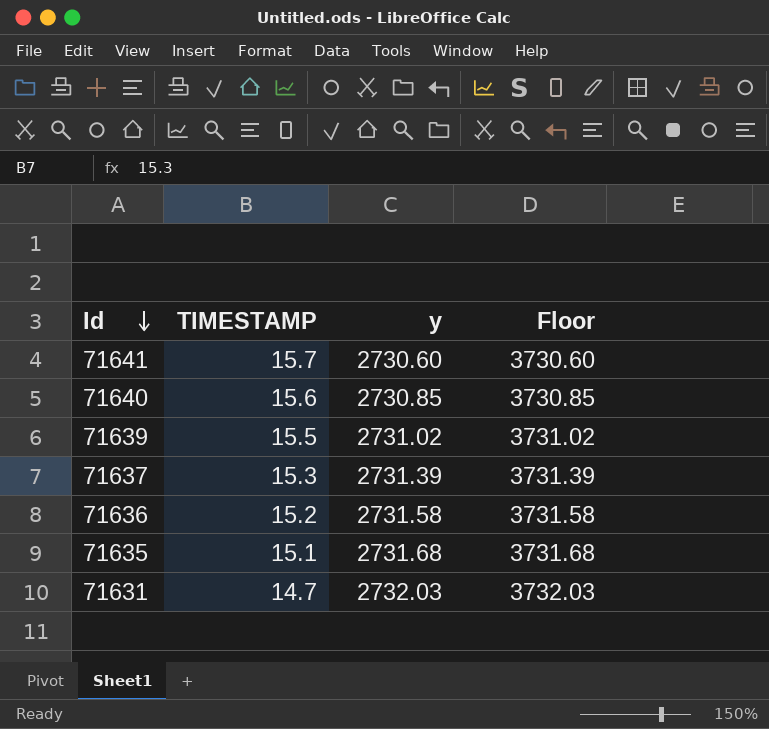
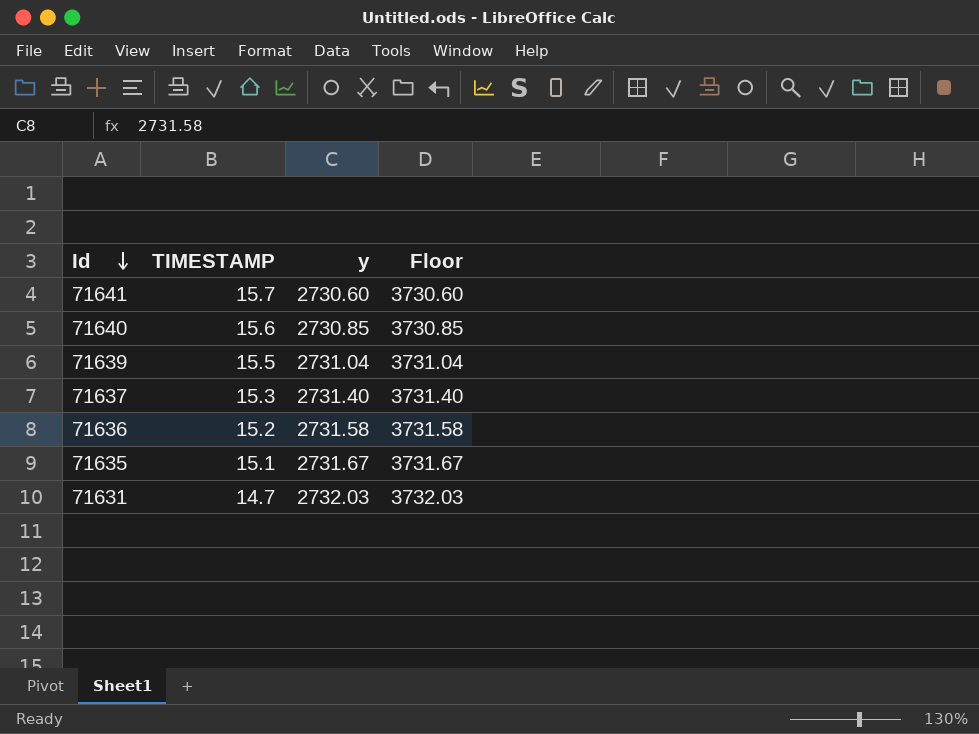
71639 | y: 2731.02 -> 2731.04
71639 | Floor: 3731.02 -> 3731.04
71637 | y: 2731.39 -> 2731.40
71637 | Floor: 3731.39 -> 3731.40
71635 | y: 2731.68 -> 2731.67
71635 | Floor: 3731.68 -> 3731.67

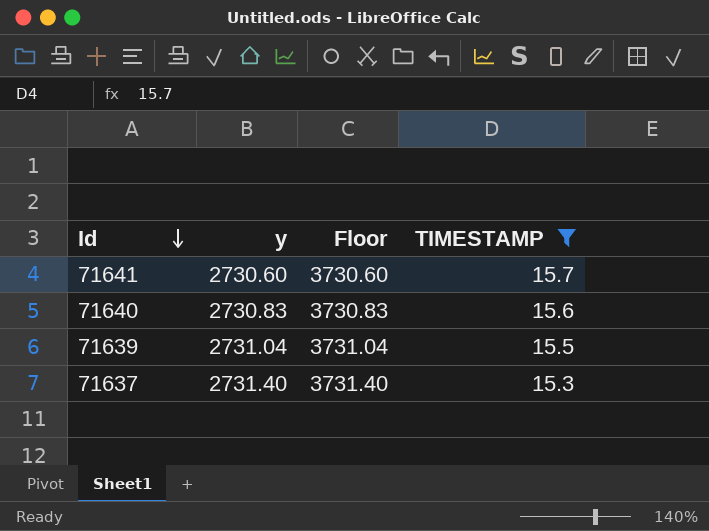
filter: none -> TIMESTAMP >= 15.3
column TIMESTAMP | position: 2 -> 4
71640 | y: 2730.85 -> 2730.83
71640 | Floor: 3730.85 -> 3730.83

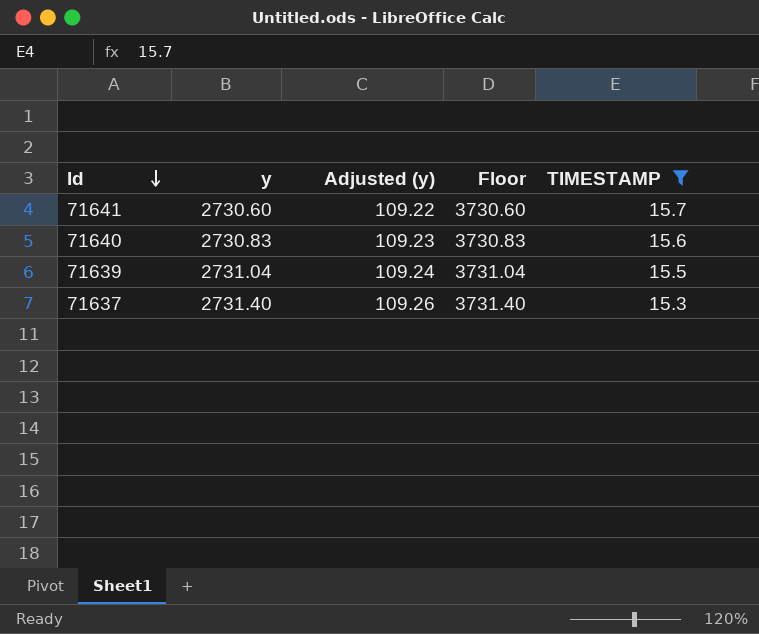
column Adjusted (y) | formula: none -> [y] * 0.04

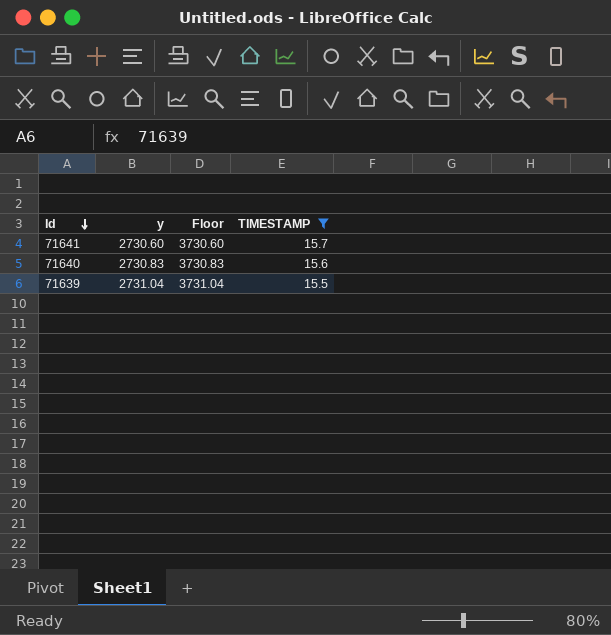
column Adjusted (y) | formula: [y] * 0.04 -> none
row 71637: 2731.40 | 109.26 | 3731.40 | 15.3 -> none

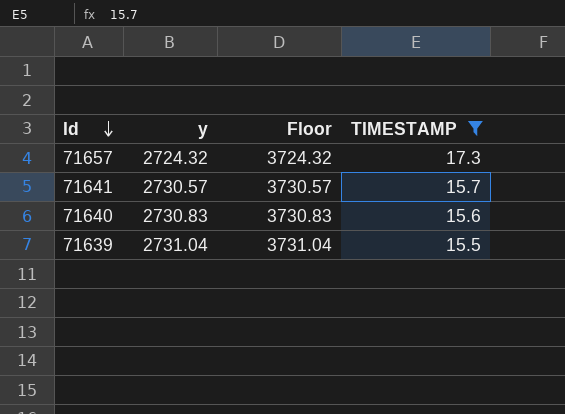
row 71657: none -> 2724.32 | 3724.32 | 17.3
71641 | y: 2730.60 -> 2730.57
71641 | Floor: 3730.60 -> 3730.57

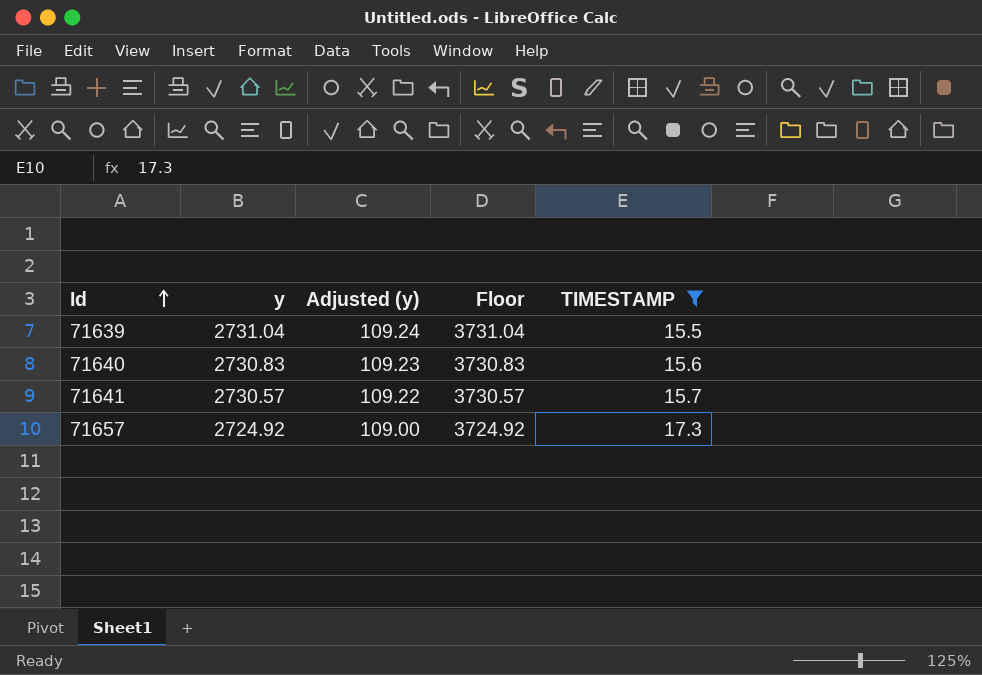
row order: Id descending -> Id ascending
column Adjusted (y) | formula: none -> [y] * 0.04
71657 | y: 2724.32 -> 2724.92
71657 | Floor: 3724.32 -> 3724.92

